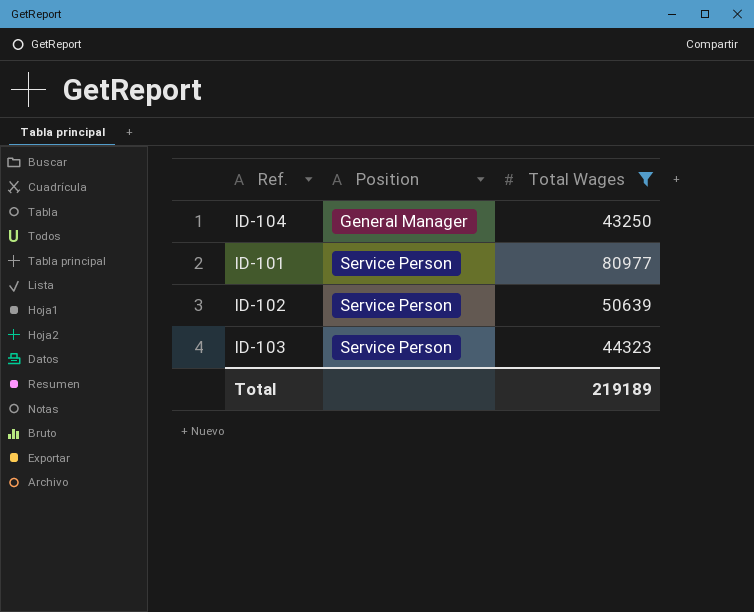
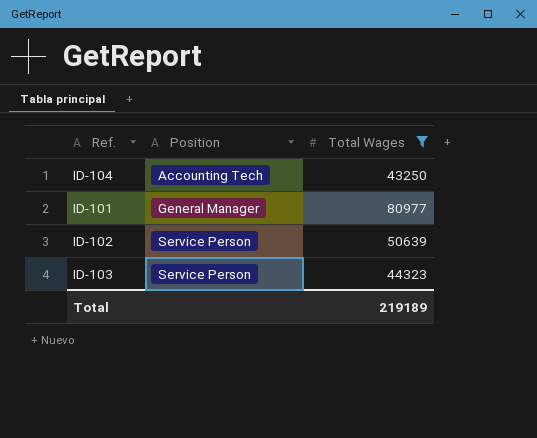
ID-104 | Position: General Manager -> Accounting Tech
ID-101 | Position: Service Person -> General Manager

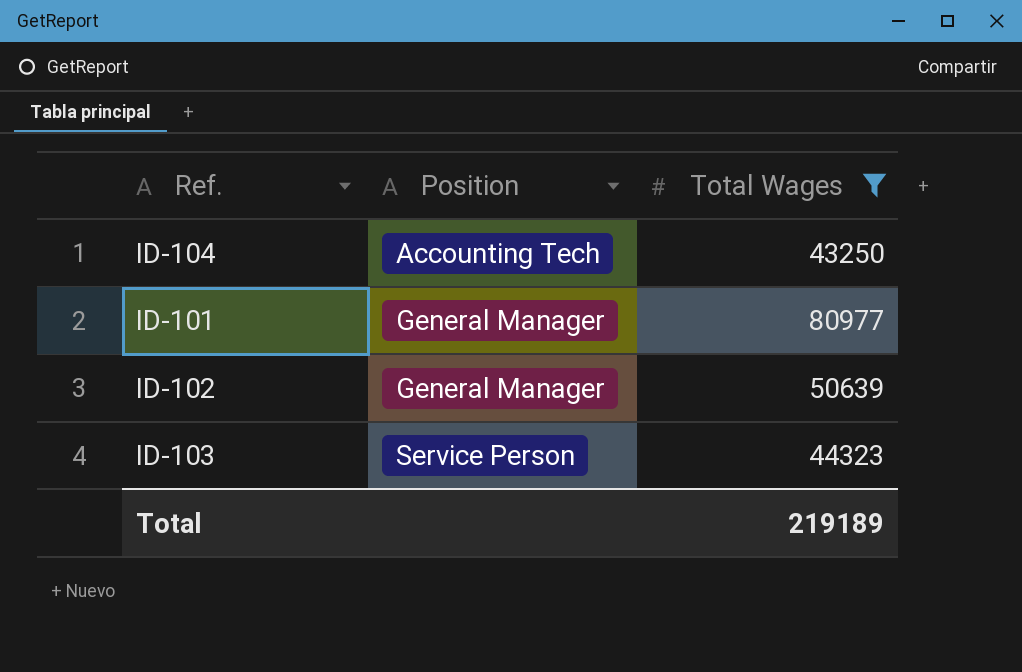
ID-102 | Position: Service Person -> General Manager

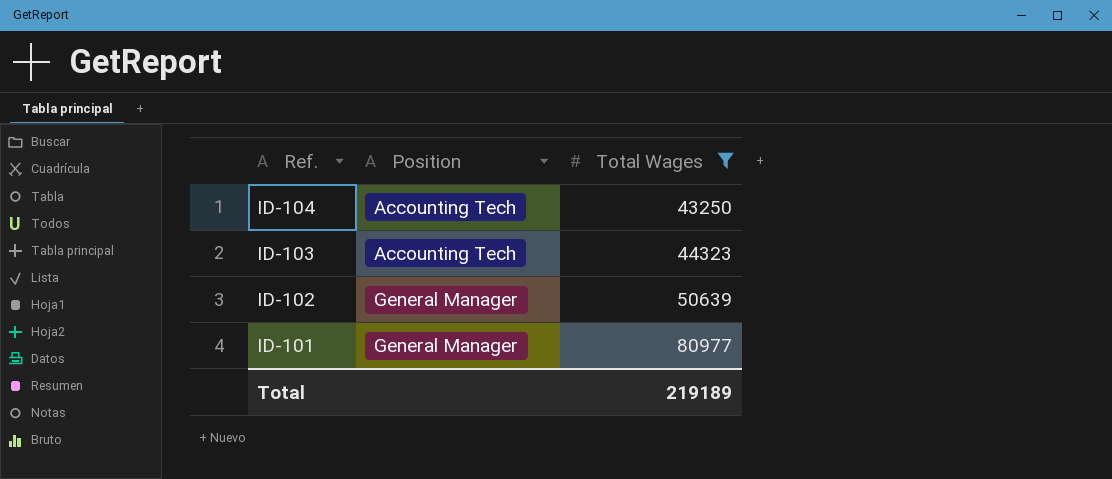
row order: Position ascending -> Ref. descending
ID-103 | Position: Service Person -> Accounting Tech

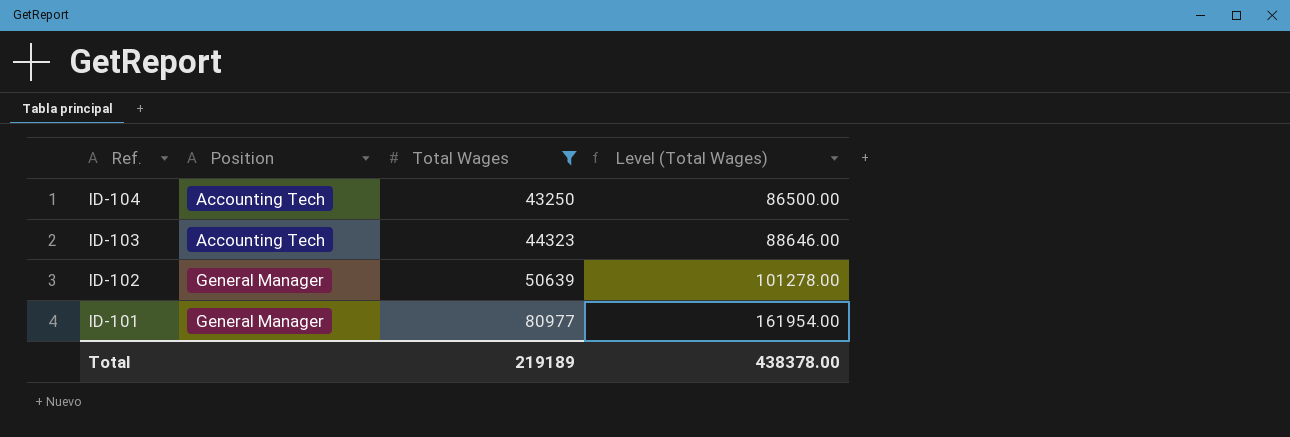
column Level (Total Wages) | formula: none -> [Total Wages] * 2

